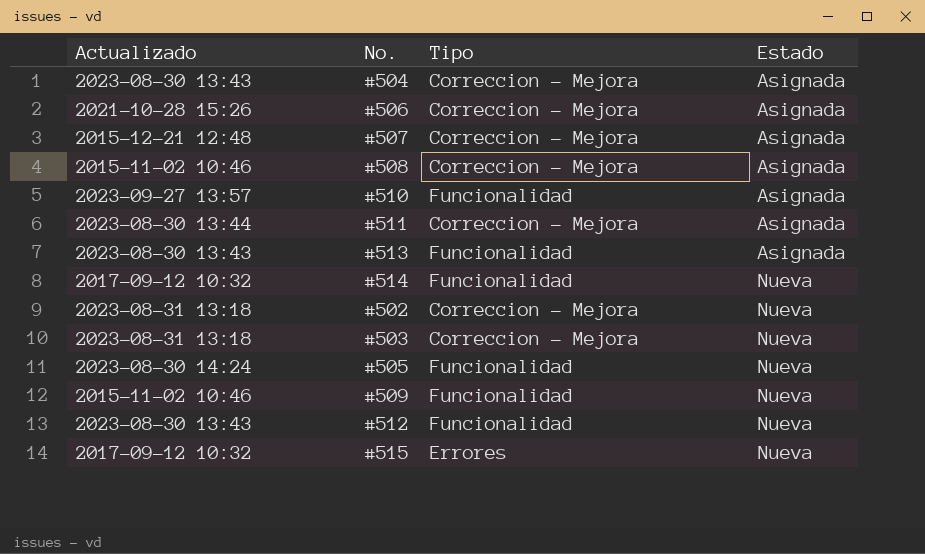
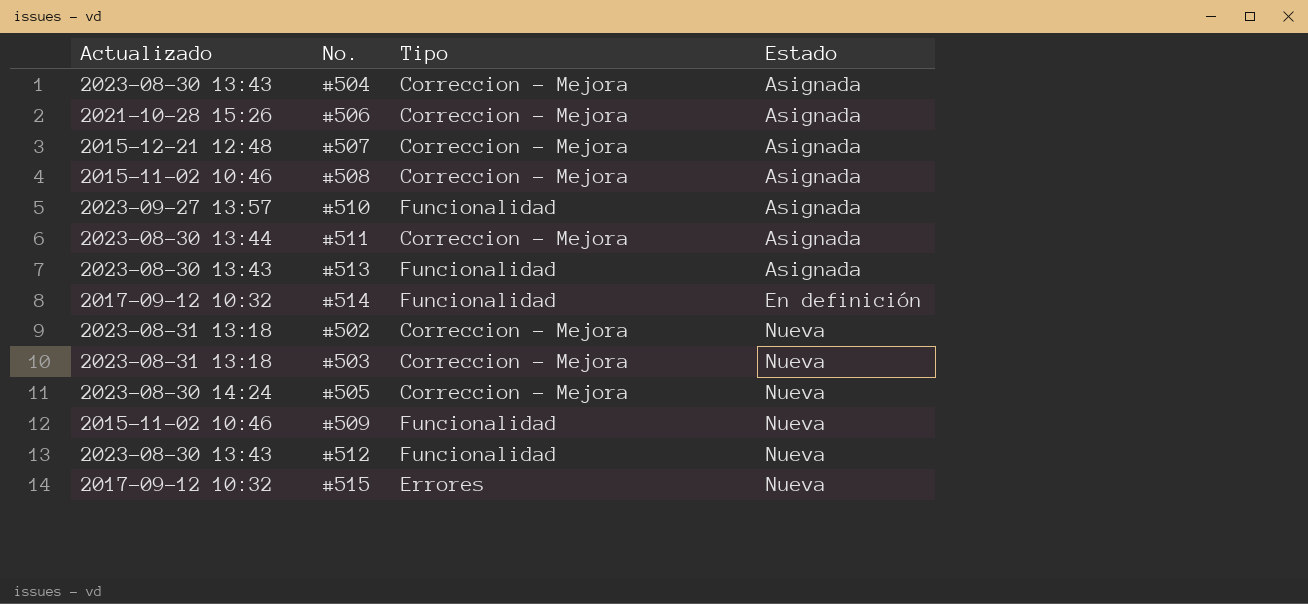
#514 | Estado: Nueva -> En definición
#505 | Tipo: Funcionalidad -> Correccion - Mejora

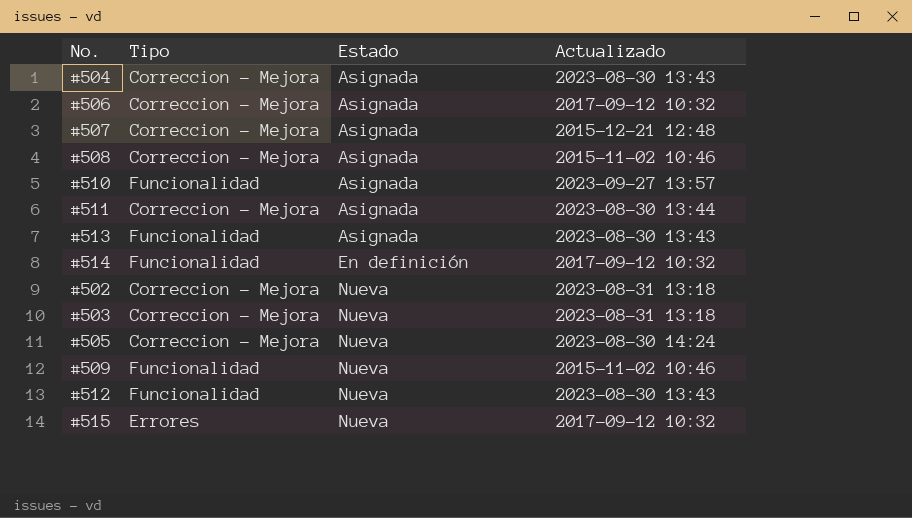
column Actualizado | position: 1 -> 4
#506 | Actualizado: 2021-10-28 15:26 -> 2017-09-12 10:32

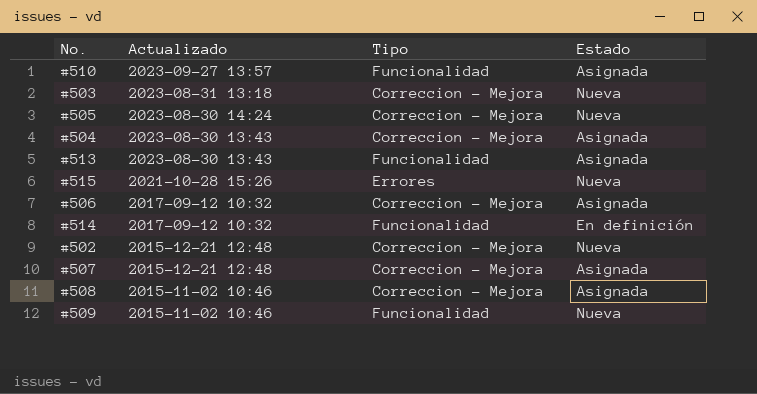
row order: Estado ascending -> Actualizado descending
column Actualizado | position: 4 -> 2
row #511: Correccion - Mejora | Asignada | 2023-08-30 13:44 -> none
row #512: Funcionalidad | Nueva | 2023-08-30 13:43 -> none
#515 | Actualizado: 2017-09-12 10:32 -> 2021-10-28 15:26
#502 | Actualizado: 2023-08-31 13:18 -> 2015-12-21 12:48

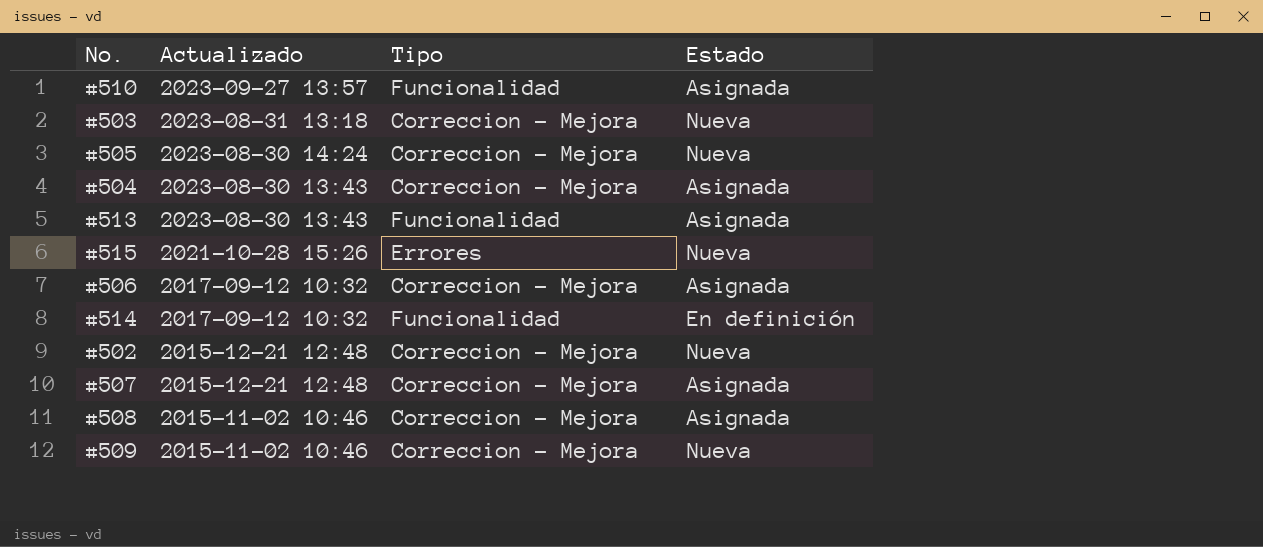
#509 | Tipo: Funcionalidad -> Correccion - Mejora

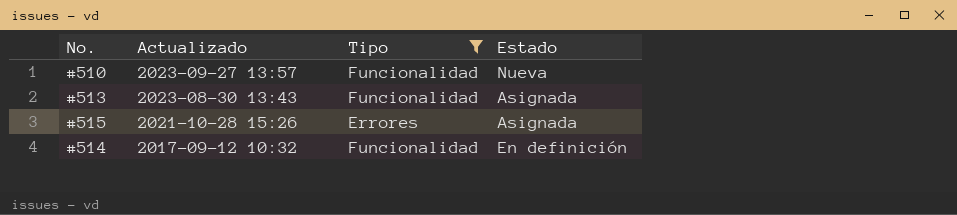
filter: none -> Tipo != Correccion - Mejora
#510 | Estado: Asignada -> Nueva
#515 | Estado: Nueva -> Asignada

